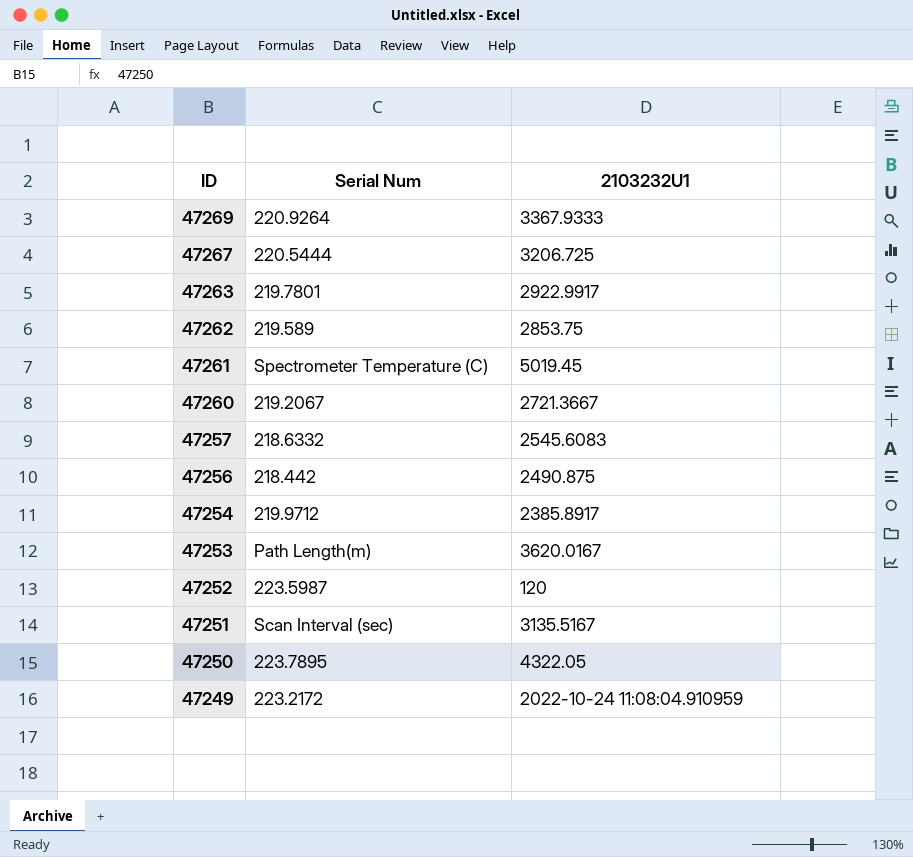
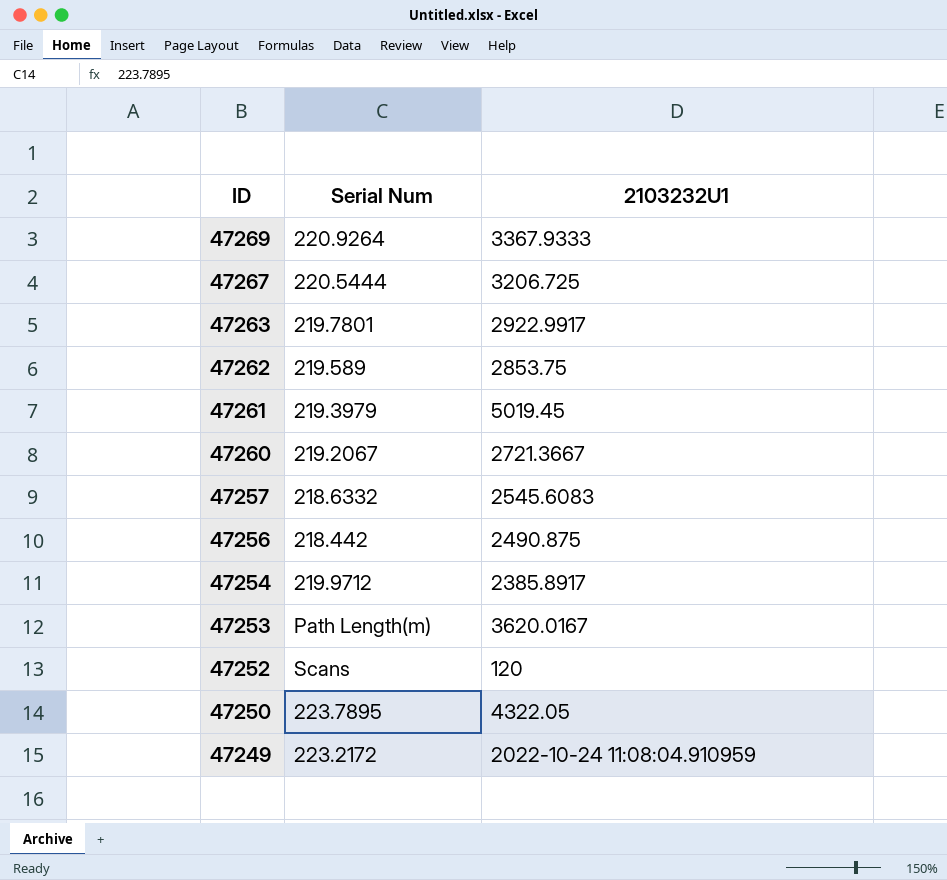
row 47251: Scan Interval (sec) | 3135.5167 -> none
47261 | Serial Num: Spectrometer Temperature (C) -> 219.3979
47252 | Serial Num: 223.5987 -> Scans

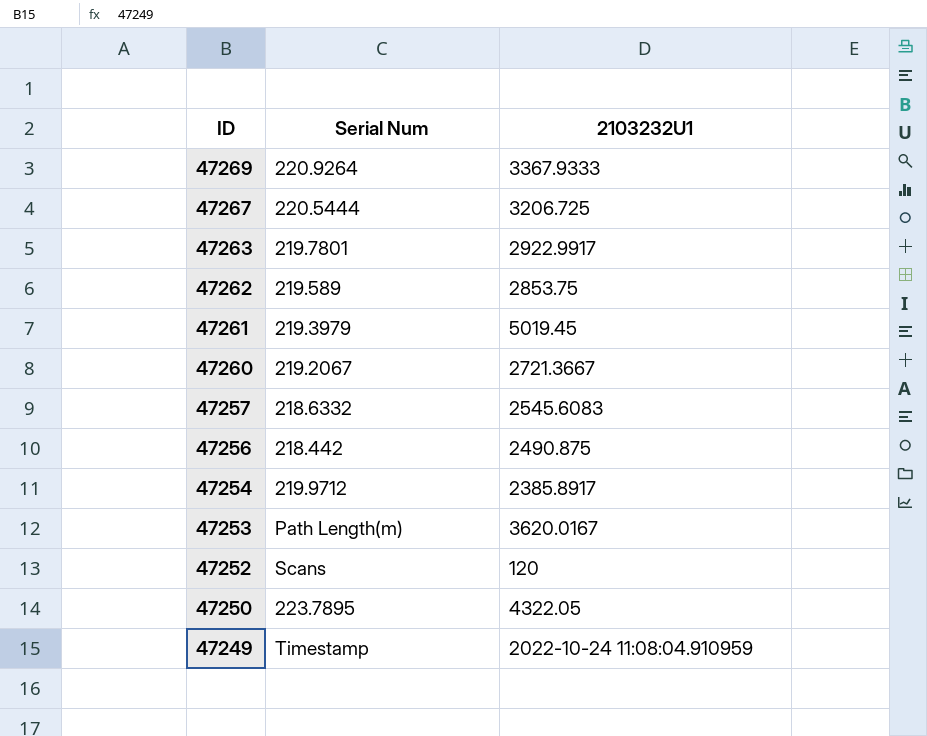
47249 | Serial Num: 223.2172 -> Timestamp

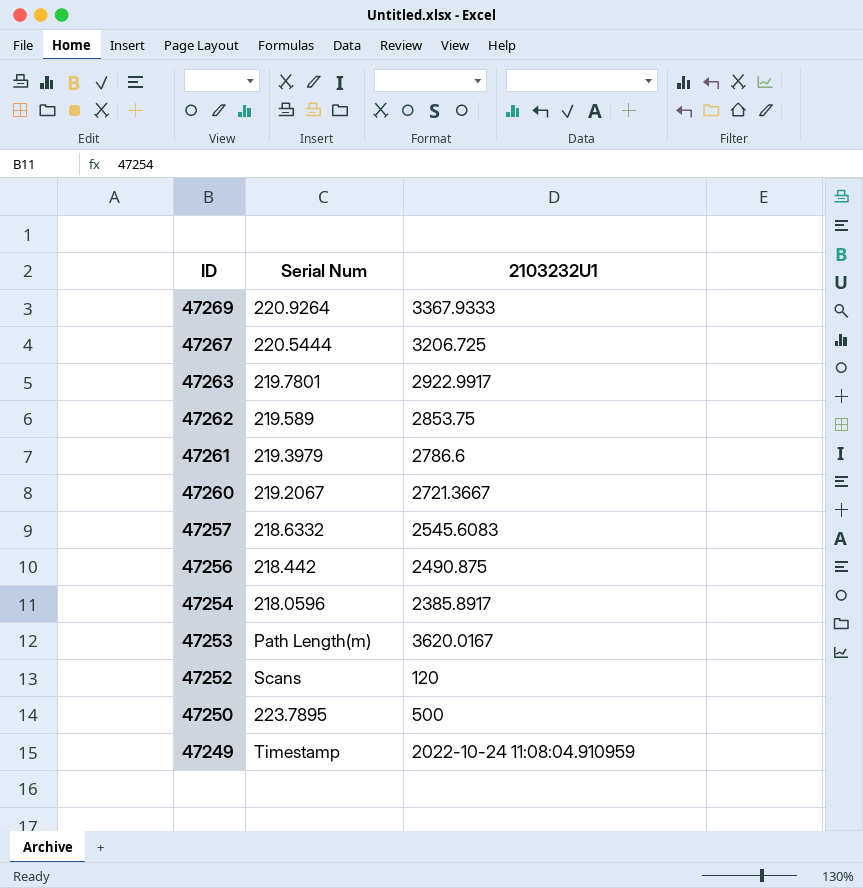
47261 | 2103232U1: 5019.45 -> 2786.6
47254 | Serial Num: 219.9712 -> 218.0596
47250 | 2103232U1: 4322.05 -> 500

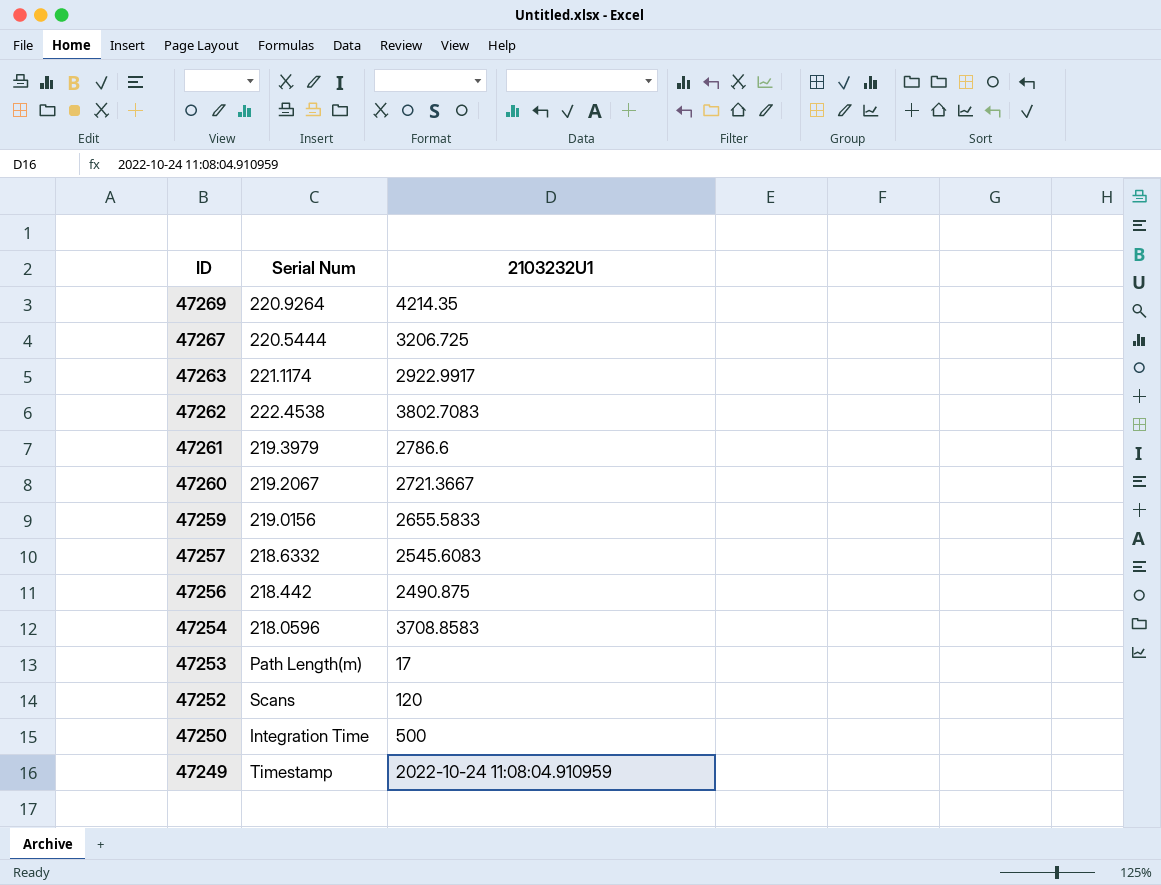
47269 | 2103232U1: 3367.9333 -> 4214.35
47263 | Serial Num: 219.7801 -> 221.1174
47262 | Serial Num: 219.589 -> 222.4538
47262 | 2103232U1: 2853.75 -> 3802.7083
row 47259: none -> 219.0156 | 2655.5833
47254 | 2103232U1: 2385.8917 -> 3708.8583
47253 | 2103232U1: 3620.0167 -> 17
47250 | Serial Num: 223.7895 -> Integration Time

